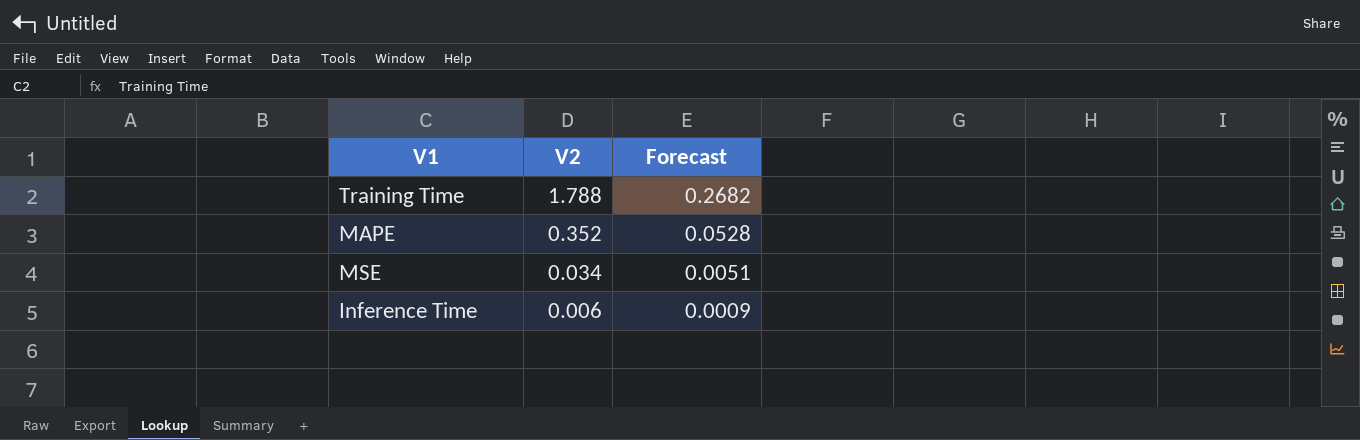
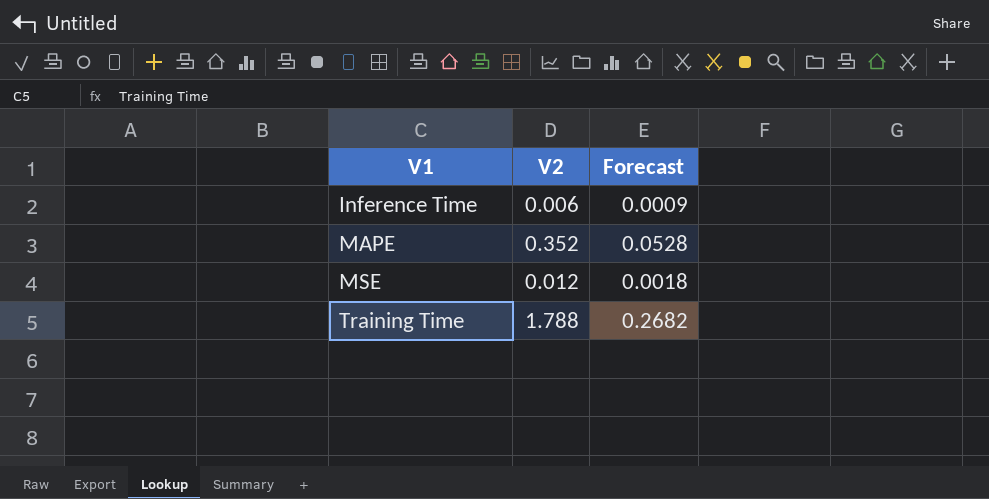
row order: V2 descending -> V1 ascending
MSE | V2: 0.034 -> 0.012
MSE | Forecast: 0.0051 -> 0.0018

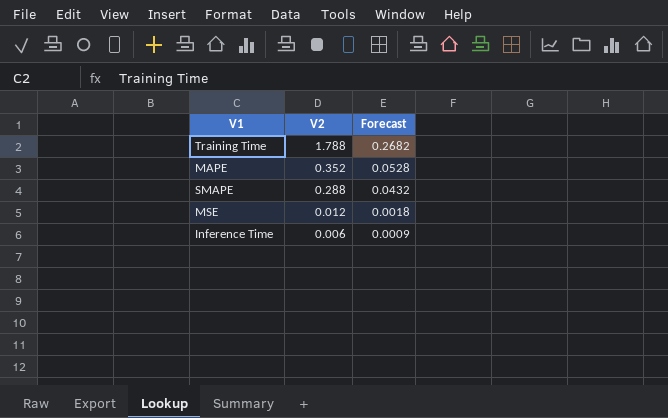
row order: V1 ascending -> V2 descending
row SMAPE: none -> 0.288 | 0.0432

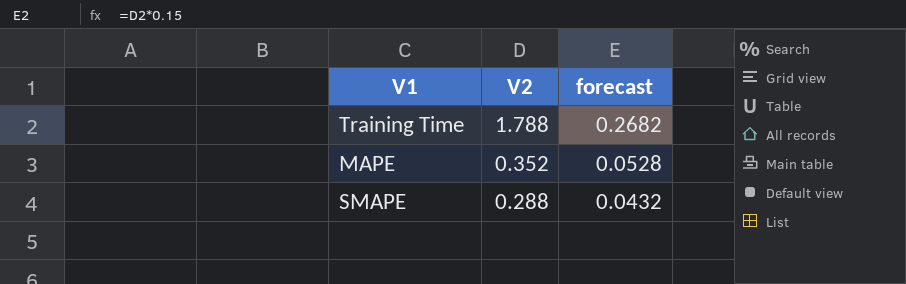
column name: Forecast -> forecast
row MSE: 0.012 | 0.0018 -> none
row Inference Time: 0.006 | 0.0009 -> none

